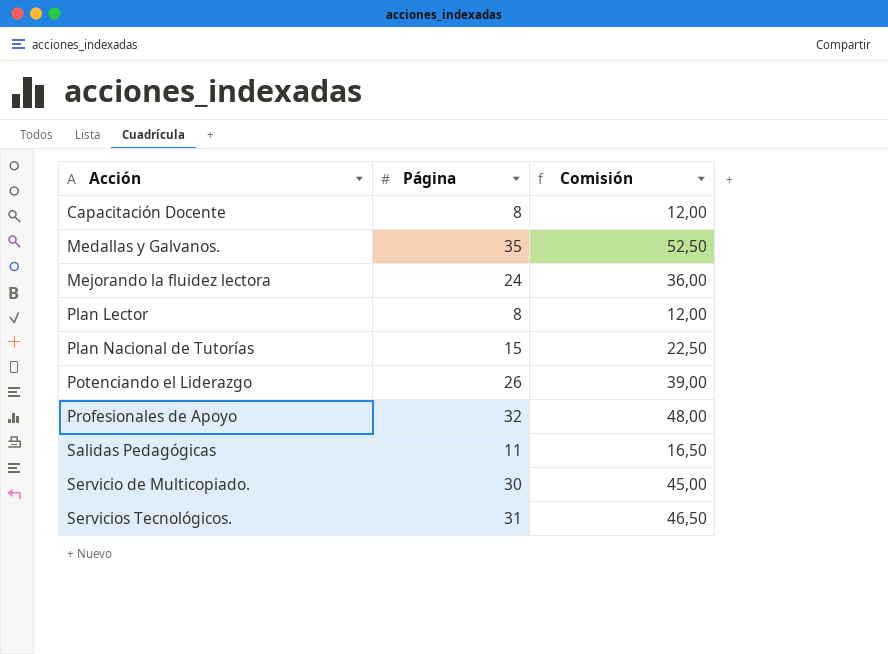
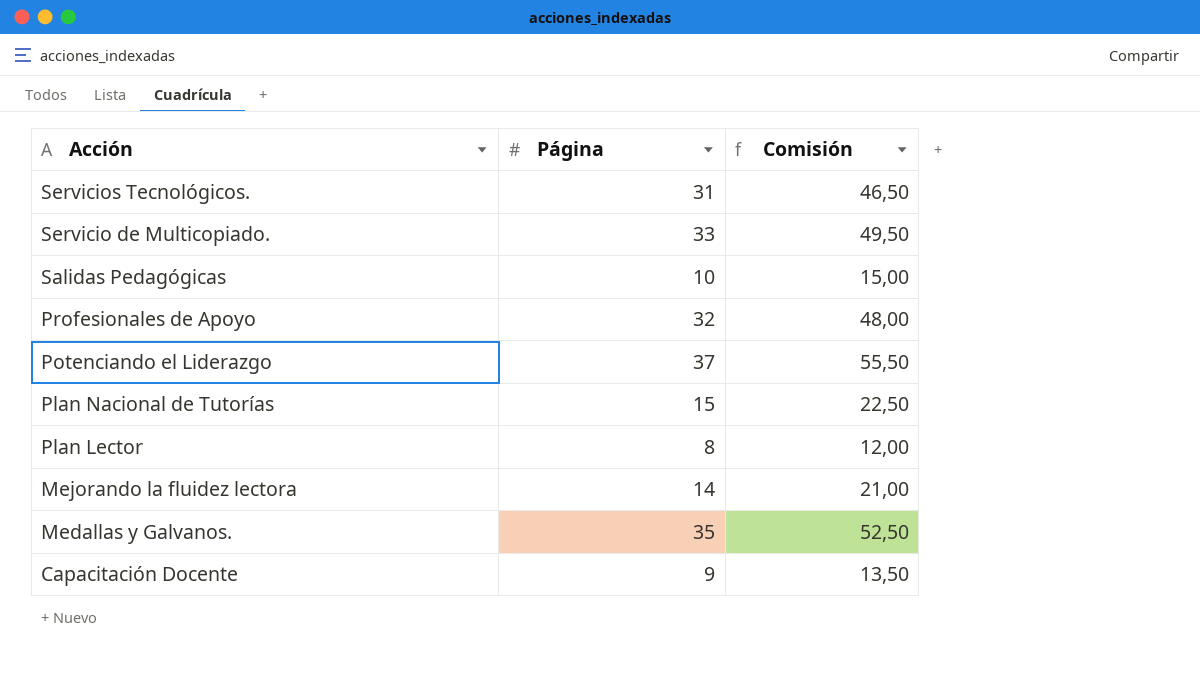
row order: Acción ascending -> Acción descending
Servicio de Multicopiado. | Página: 30 -> 33
Servicio de Multicopiado. | Comisión: 45,00 -> 49,50
Salidas Pedagógicas | Página: 11 -> 10
Salidas Pedagógicas | Comisión: 16,50 -> 15,00
Potenciando el Liderazgo | Página: 26 -> 37
Potenciando el Liderazgo | Comisión: 39,00 -> 55,50
Mejorando la fluidez lectora | Página: 24 -> 14
Mejorando la fluidez lectora | Comisión: 36,00 -> 21,00
Capacitación Docente | Página: 8 -> 9
Capacitación Docente | Comisión: 12,00 -> 13,50

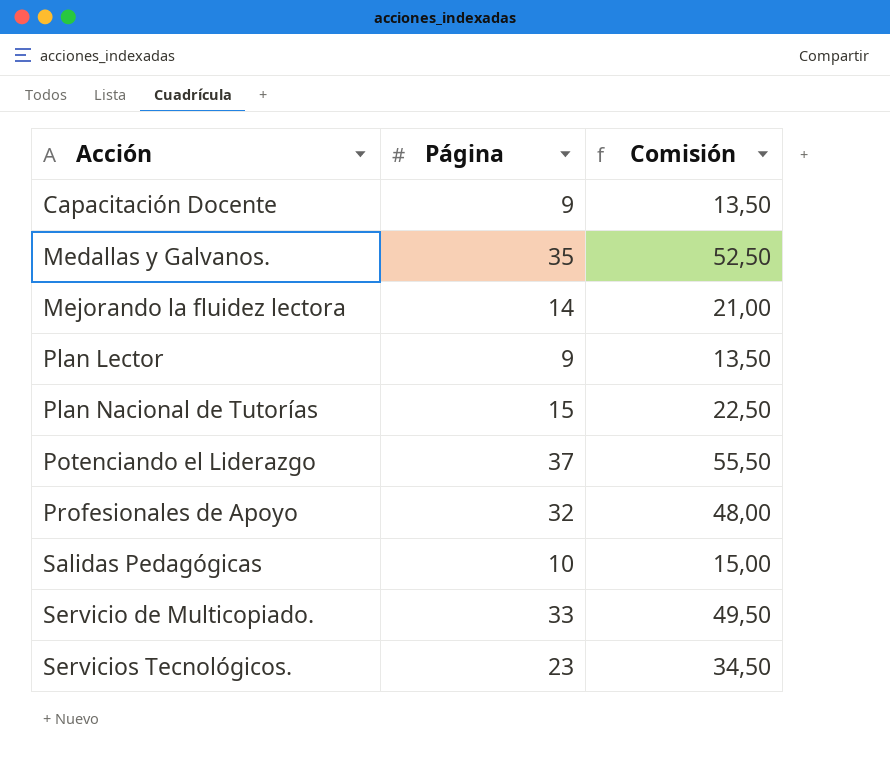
row order: Acción descending -> Acción ascending
Plan Lector | Página: 8 -> 9
Plan Lector | Comisión: 12,00 -> 13,50
Servicios Tecnológicos. | Página: 31 -> 23
Servicios Tecnológicos. | Comisión: 46,50 -> 34,50

